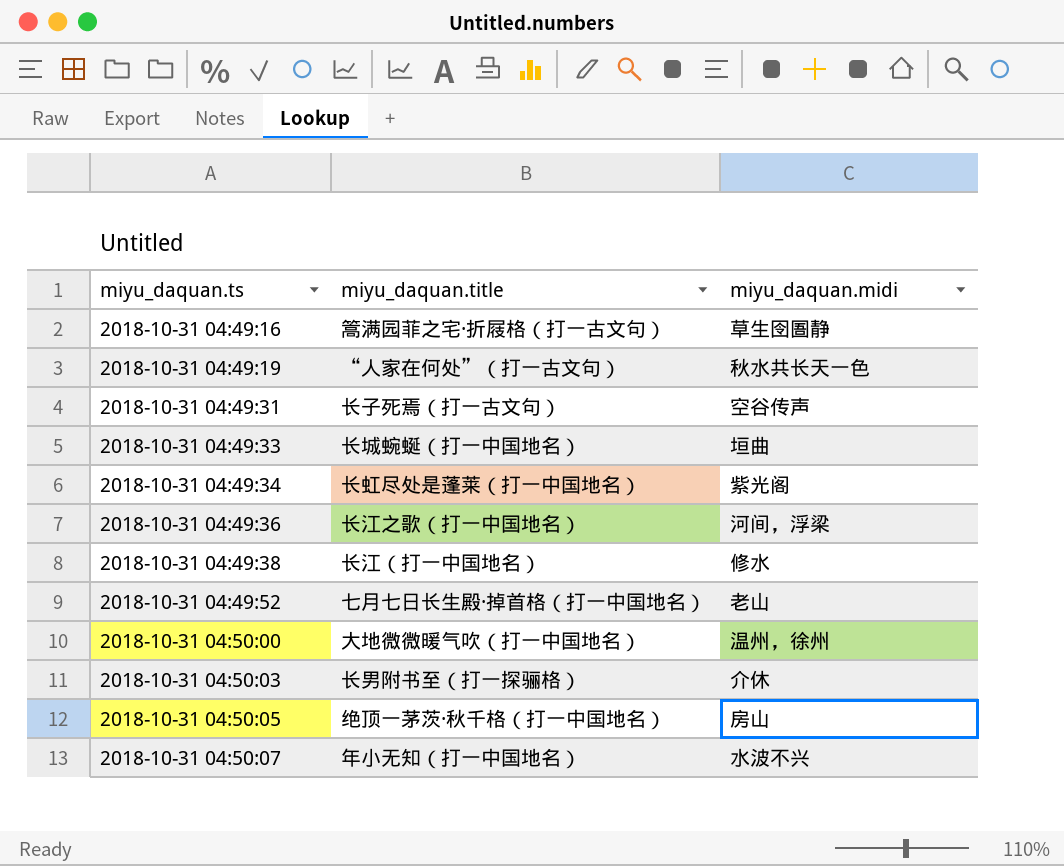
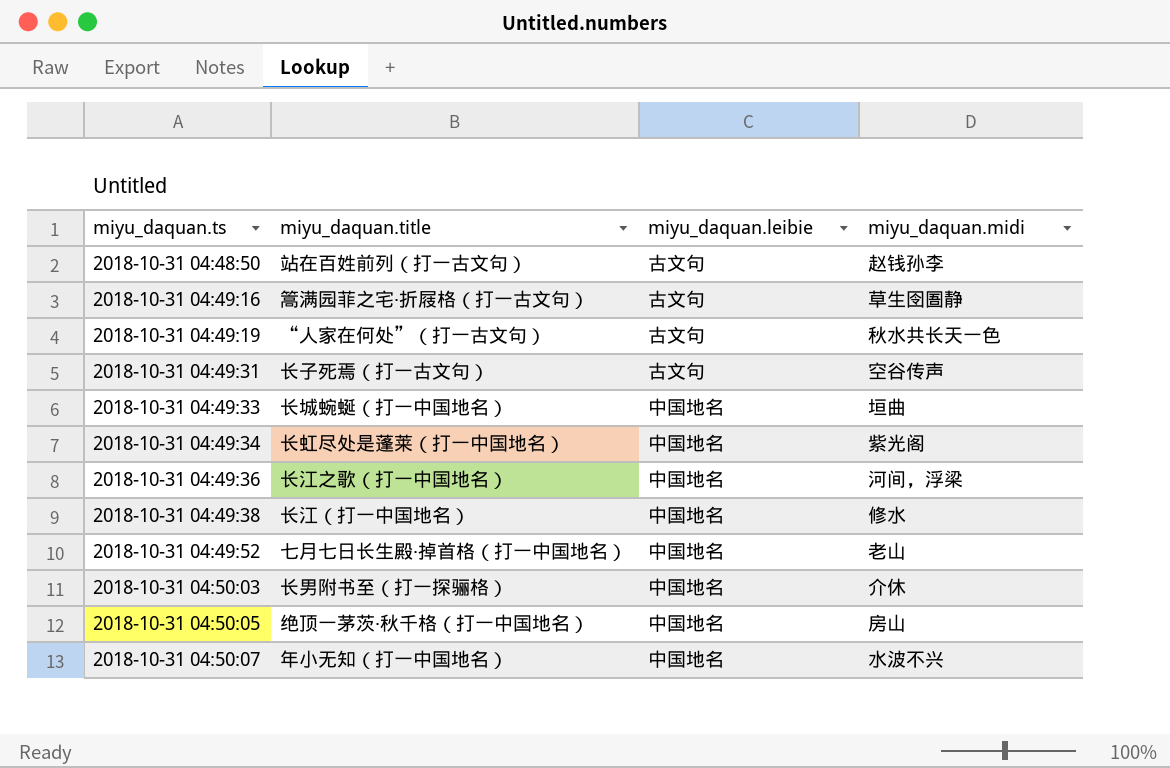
column miyu_daquan.leibie | position: none -> 3
row 2018-10-31 04:50:00: 大地微微暖气吹（打一中国地名） | 温州，徐州 -> none
row 2018-10-31 04:48:50: none -> 站在百姓前列（打一古文句） | 古文句 | 赵钱孙李

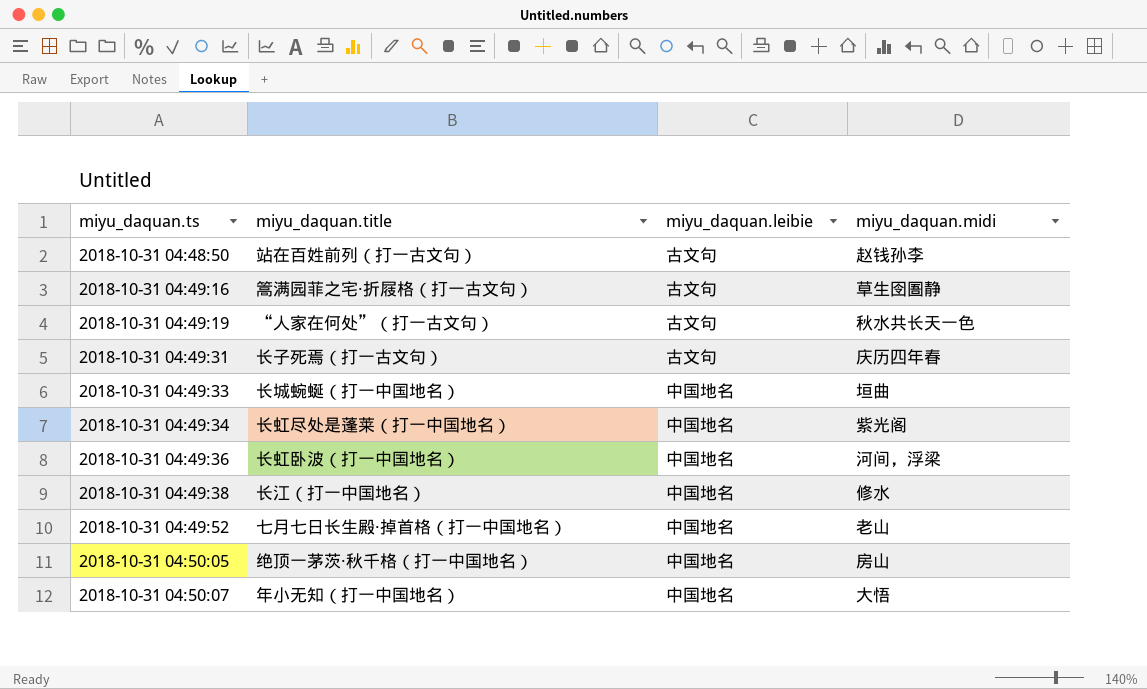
row 2018-10-31 04:50:03: 长男附书至（打一探骊格） | 中国地名 | 介休 -> none
2018-10-31 04:49:31 | miyu_daquan.midi: 空谷传声 -> 庆历四年春
2018-10-31 04:49:36 | miyu_daquan.title: 长江之歌（打一中国地名） -> 长虹卧波（打一中国地名）
2018-10-31 04:50:07 | miyu_daquan.midi: 水波不兴 -> 大悟

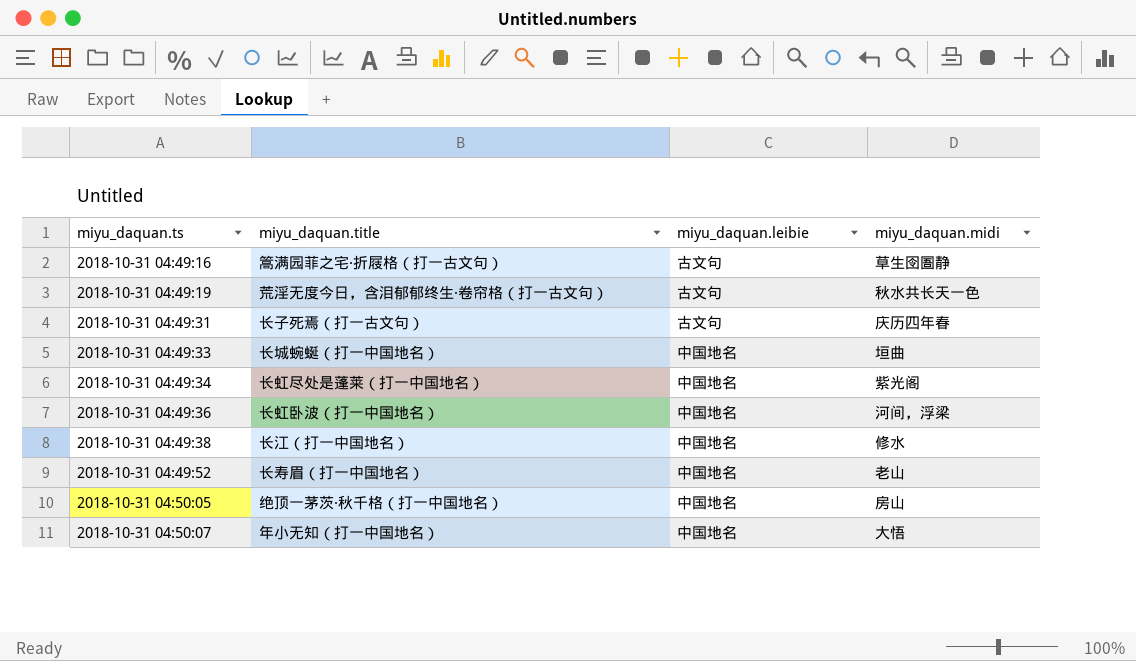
row 2018-10-31 04:48:50: 站在百姓前列（打一古文句） | 古文句 | 赵钱孙李 -> none
2018-10-31 04:49:19 | miyu_daquan.title: “人家在何处”（打一古文句） -> 荒淫无度今日，含泪郁郁终生·卷帘格（打一古文句）
2018-10-31 04:49:52 | miyu_daquan.title: 七月七日长生殿·掉首格（打一中国地名） -> 长寿眉（打一中国地名）

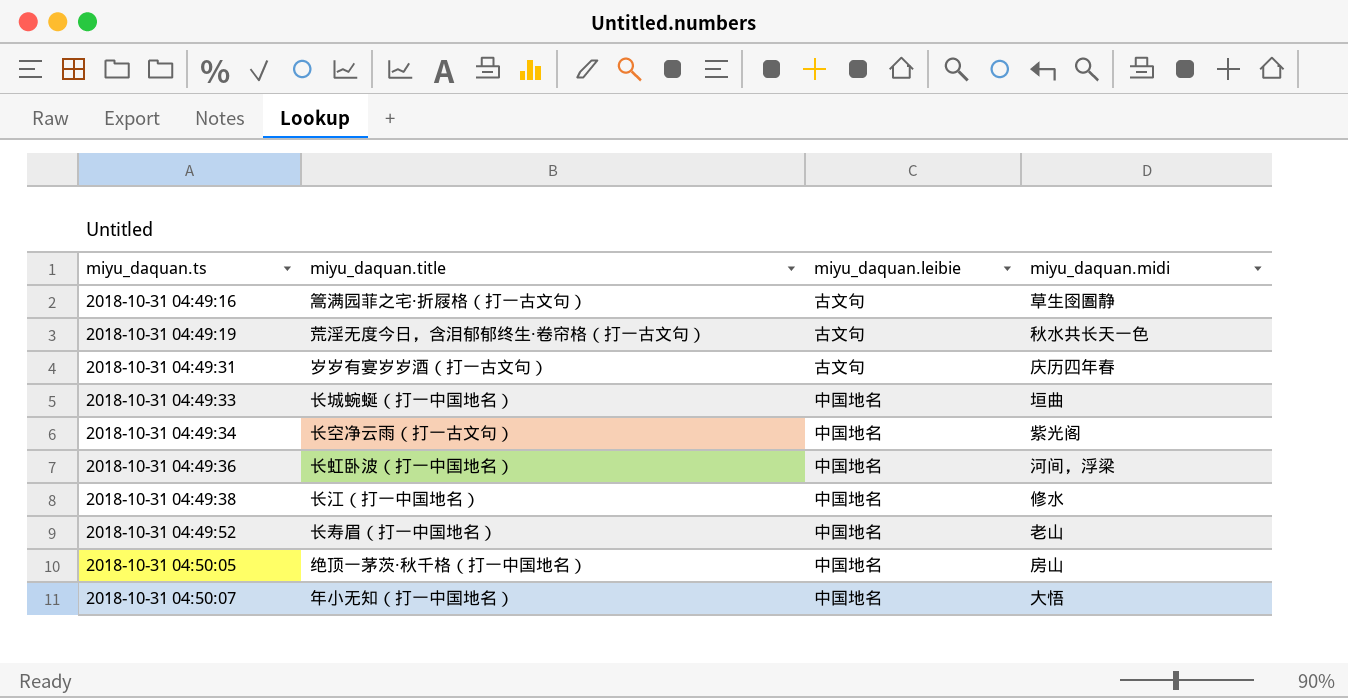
2018-10-31 04:49:31 | miyu_daquan.title: 长子死焉（打一古文句） -> 岁岁有宴岁岁酒（打一古文句）
2018-10-31 04:49:34 | miyu_daquan.title: 长虹尽处是蓬莱（打一中国地名） -> 长空净云雨（打一古文句）

